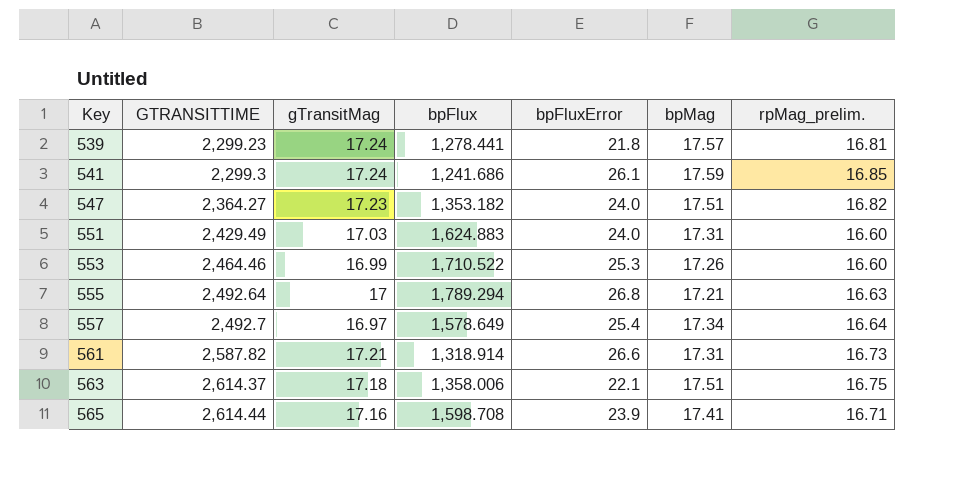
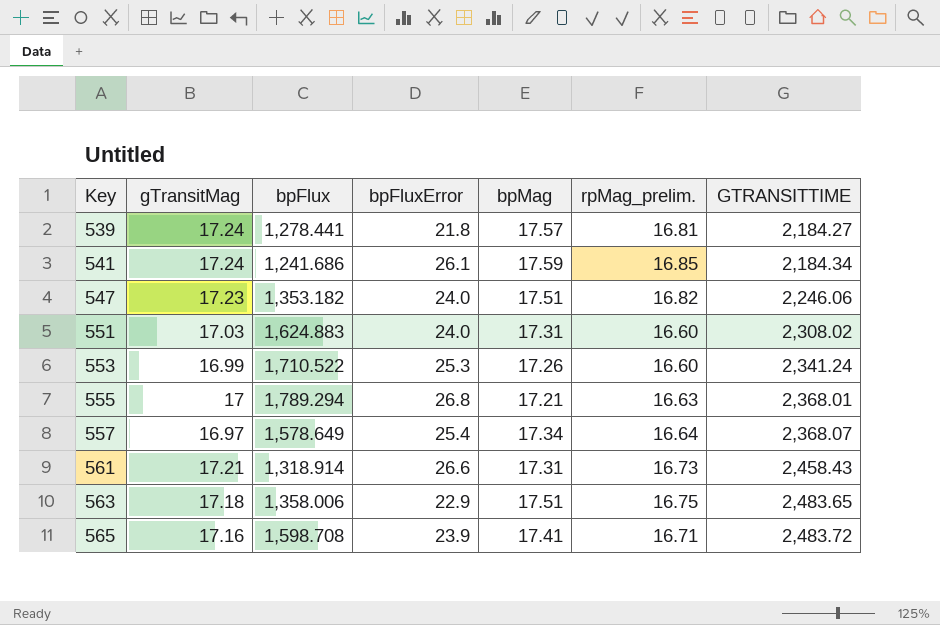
column GTRANSITTIME | position: 2 -> 7
539 | GTRANSITTIME: 2,299.23 -> 2,184.27
541 | GTRANSITTIME: 2,299.3 -> 2,184.34
547 | GTRANSITTIME: 2,364.27 -> 2,246.06
551 | GTRANSITTIME: 2,429.49 -> 2,308.02
553 | GTRANSITTIME: 2,464.46 -> 2,341.24
555 | GTRANSITTIME: 2,492.64 -> 2,368.01
557 | GTRANSITTIME: 2,492.7 -> 2,368.07
561 | GTRANSITTIME: 2,587.82 -> 2,458.43
563 | bpFluxError: 22.1 -> 22.9
563 | GTRANSITTIME: 2,614.37 -> 2,483.65
565 | GTRANSITTIME: 2,614.44 -> 2,483.72

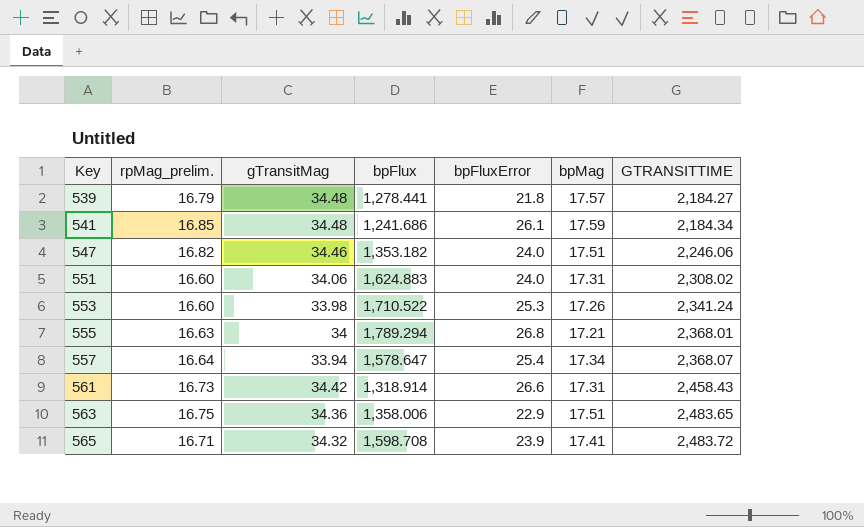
column rpMag_prelim. | position: 6 -> 2
539 | rpMag_prelim.: 16.81 -> 16.79
539 | gTransitMag: 17.24 -> 34.48
541 | gTransitMag: 17.24 -> 34.48
547 | gTransitMag: 17.23 -> 34.46
551 | gTransitMag: 17.03 -> 34.06
553 | gTransitMag: 16.99 -> 33.98
555 | gTransitMag: 17 -> 34
557 | gTransitMag: 16.97 -> 33.94
557 | bpFlux: 1,578.649 -> 1,578.647
561 | gTransitMag: 17.21 -> 34.42
563 | gTransitMag: 17.18 -> 34.36
565 | gTransitMag: 17.16 -> 34.32

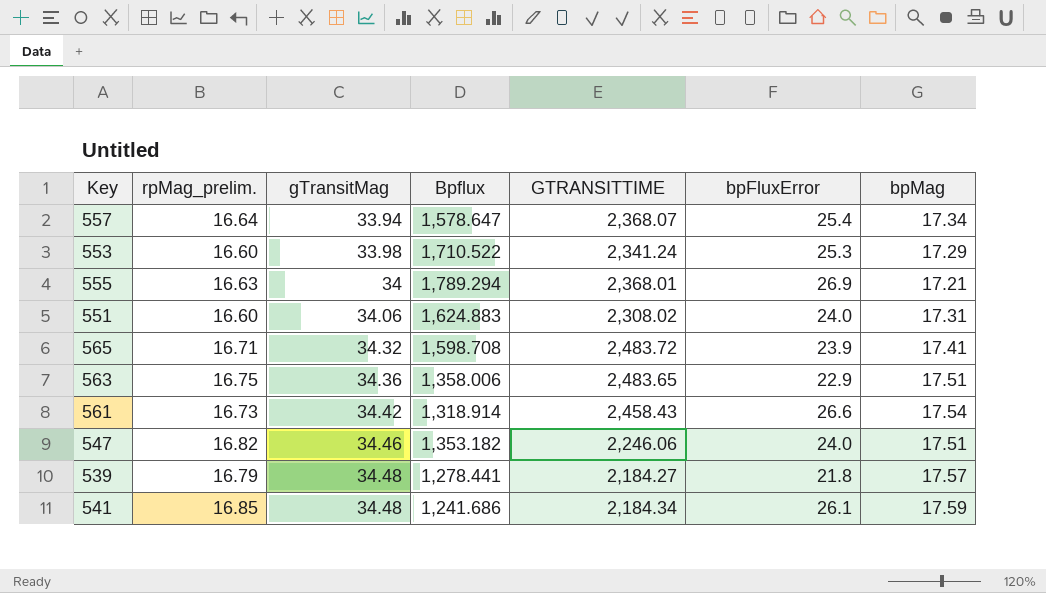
row order: Key ascending -> gTransitMag ascending
column name: bpFlux -> Bpflux
column GTRANSITTIME | position: 7 -> 5
553 | bpMag: 17.26 -> 17.29
555 | bpFluxError: 26.8 -> 26.9
561 | bpMag: 17.31 -> 17.54

